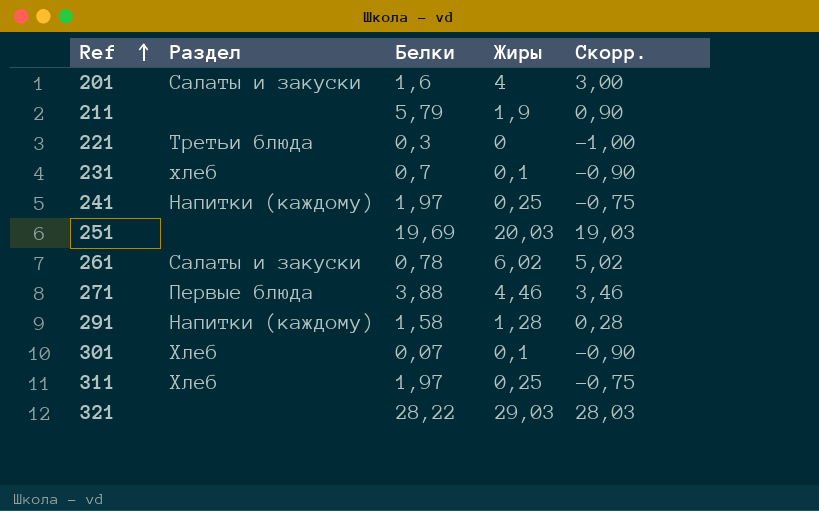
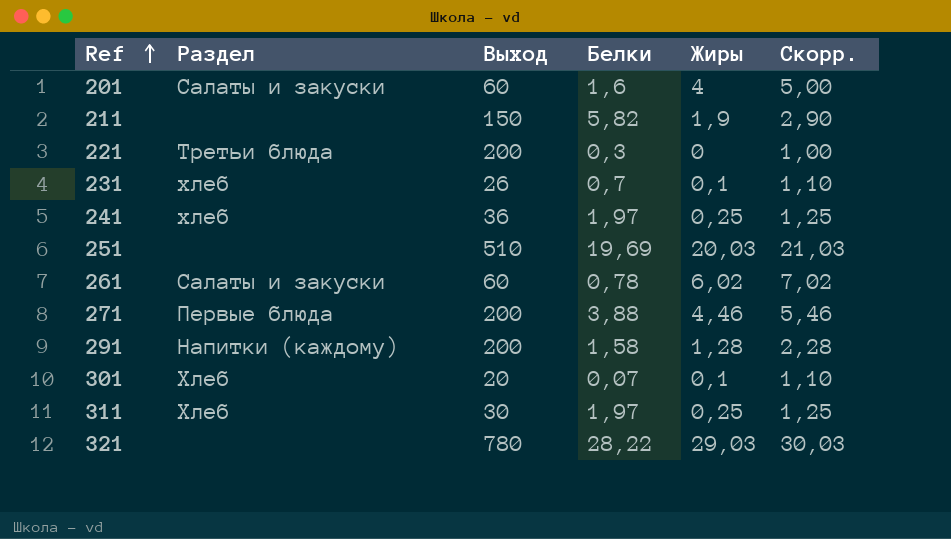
column Выход | position: none -> 3
column Скорр. | formula: [Жиры] - 1 -> [Жиры] + 1
211 | Белки: 5,79 -> 5,82
241 | Раздел: Напитки (каждому) -> хлеб

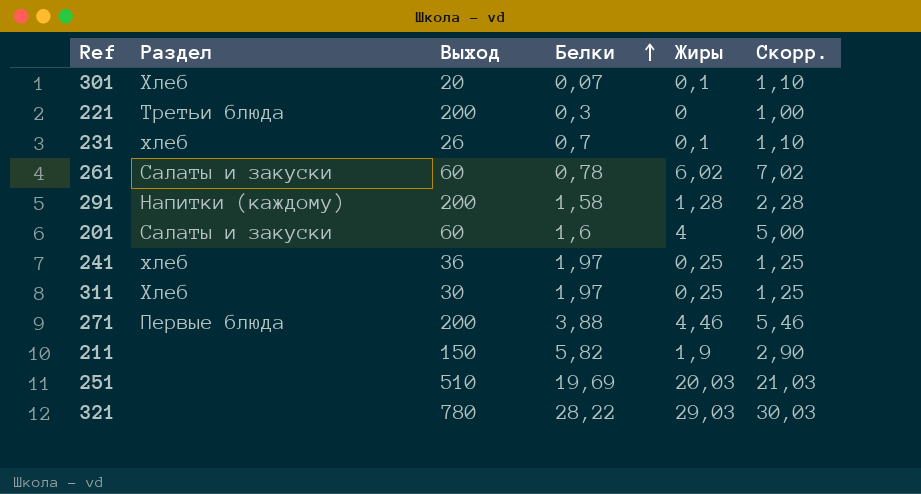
row order: Ref ascending -> Белки ascending

